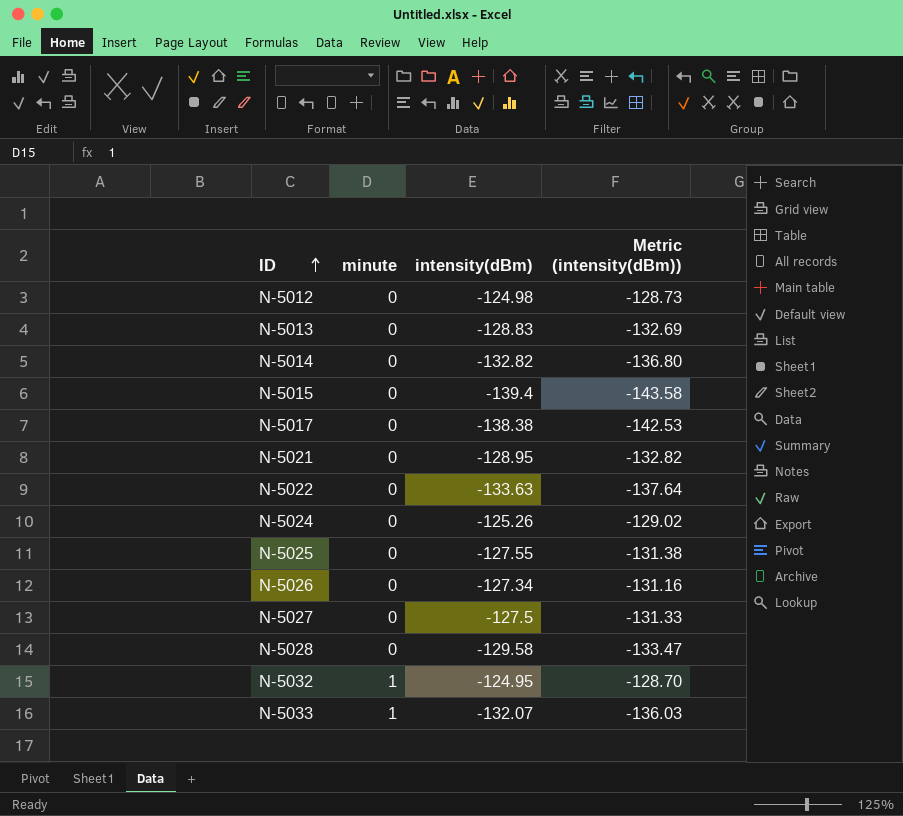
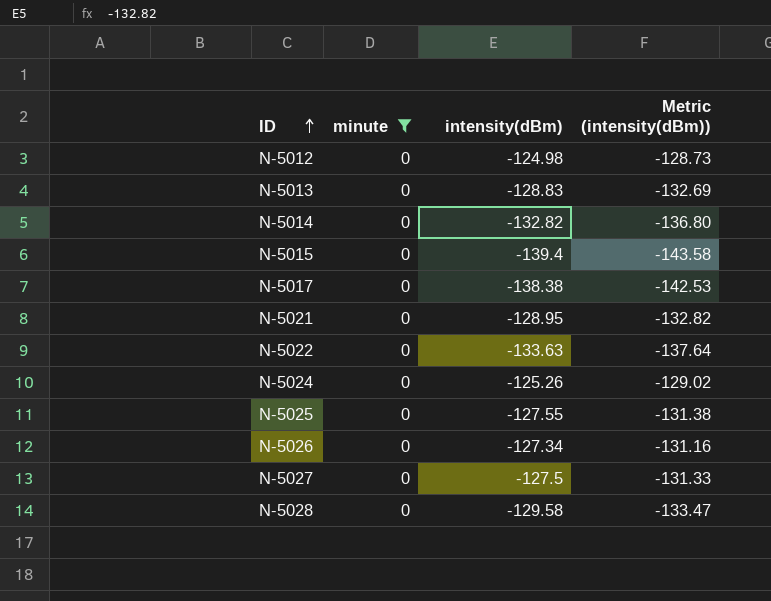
filter: none -> minute = 0

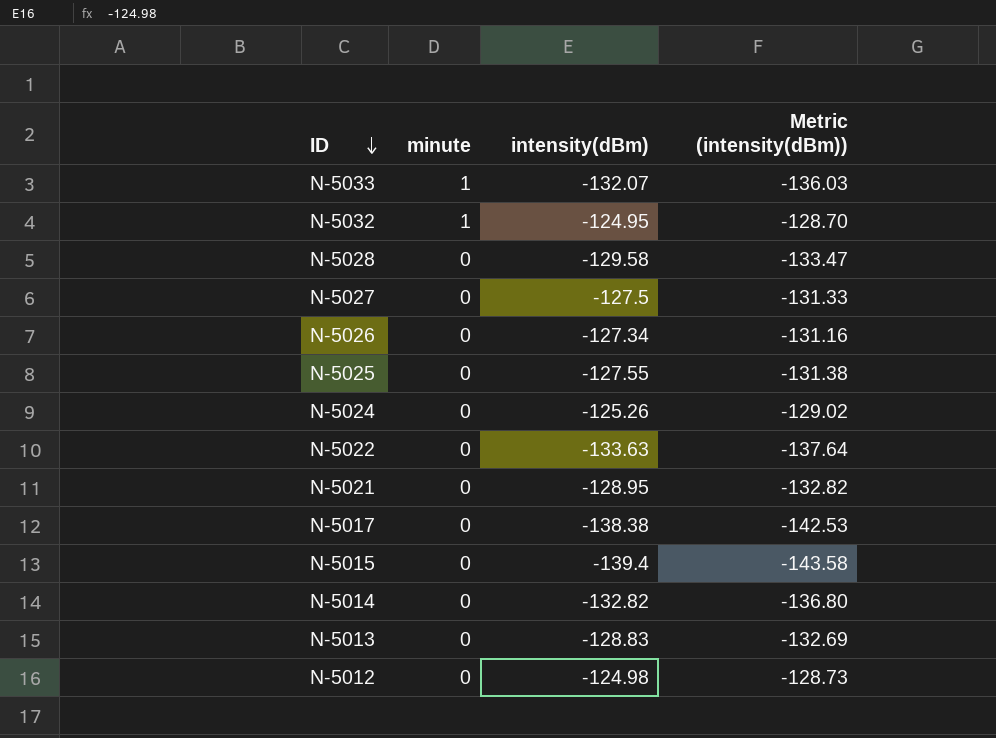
filter: minute = 0 -> none
row order: ID ascending -> ID descending

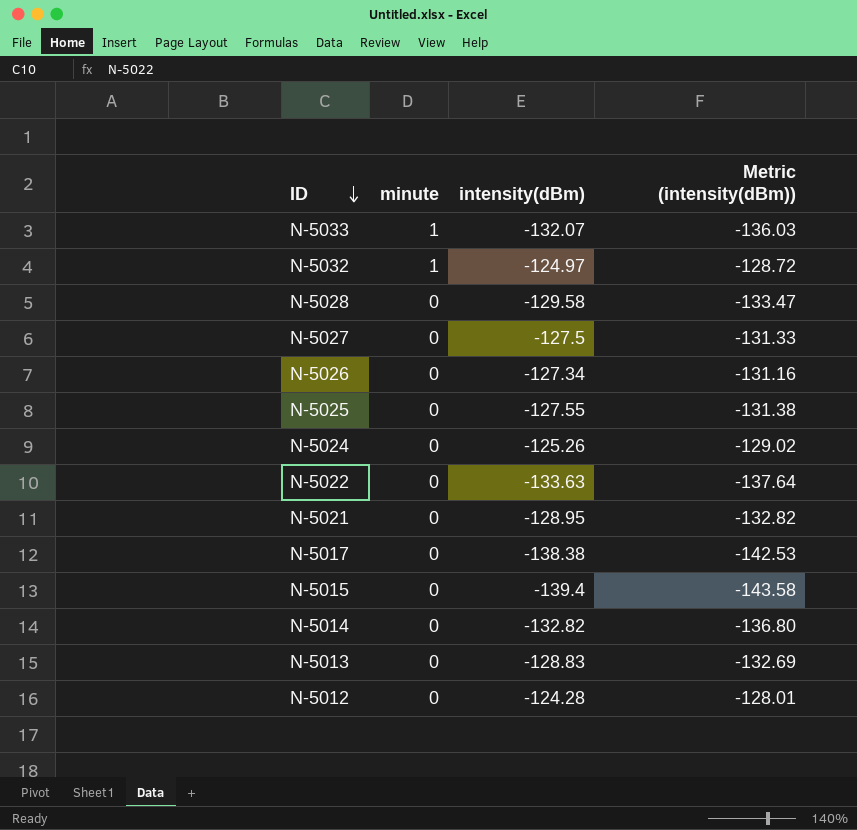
N-5032 | intensity(dBm): -124.95 -> -124.97
N-5032 | Metric (intensity(dBm)): -128.70 -> -128.72
N-5012 | intensity(dBm): -124.98 -> -124.28
N-5012 | Metric (intensity(dBm)): -128.73 -> -128.01

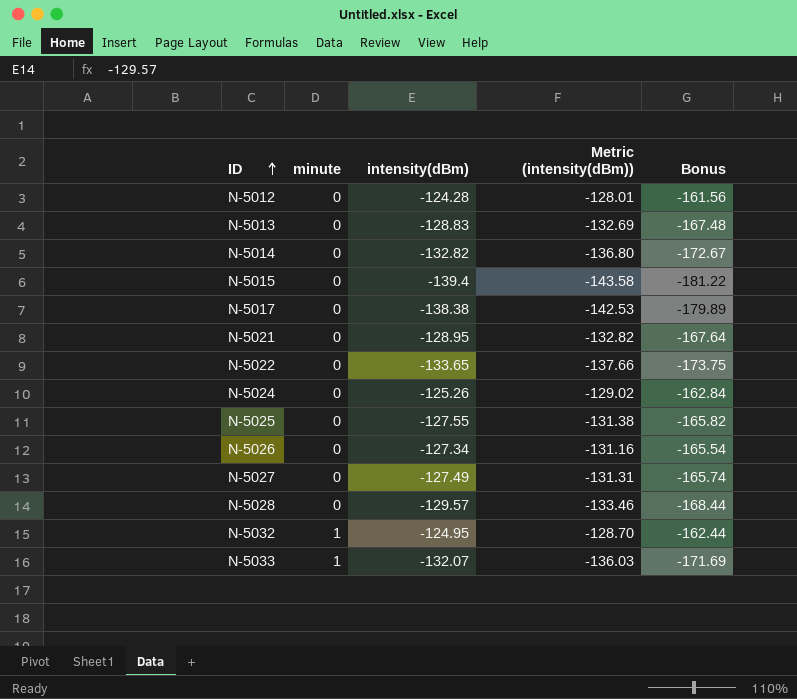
row order: ID descending -> ID ascending
column Bonus | formula: none -> [intensity(dBm)] * 1.3
N-5022 | intensity(dBm): -133.63 -> -133.65
N-5022 | Metric (intensity(dBm)): -137.64 -> -137.66
N-5027 | intensity(dBm): -127.5 -> -127.49
N-5027 | Metric (intensity(dBm)): -131.33 -> -131.31
N-5028 | intensity(dBm): -129.58 -> -129.57
N-5028 | Metric (intensity(dBm)): -133.47 -> -133.46
N-5032 | intensity(dBm): -124.97 -> -124.95
N-5032 | Metric (intensity(dBm)): -128.72 -> -128.70

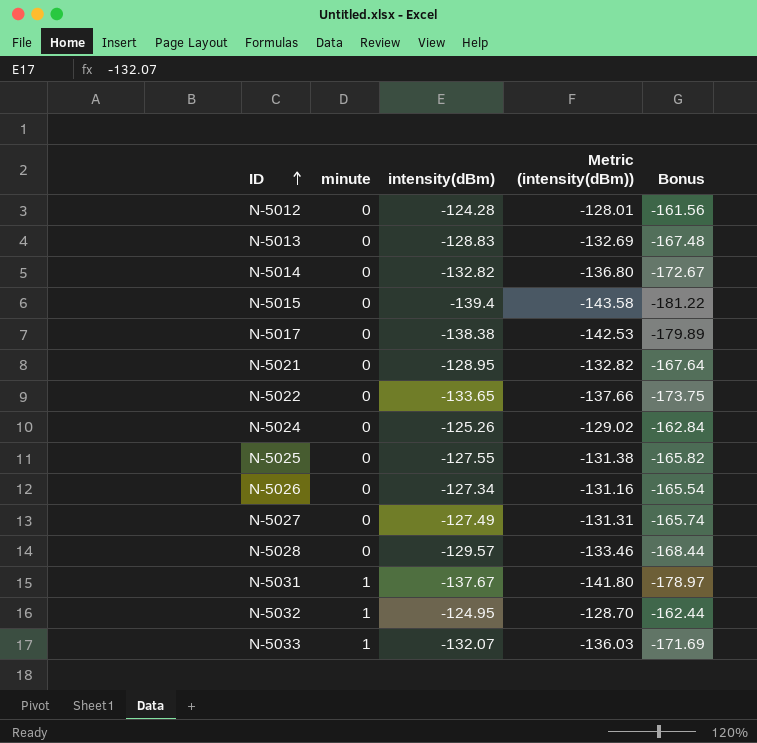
row N-5031: none -> 1 | -137.67 | -141.80 | -178.97

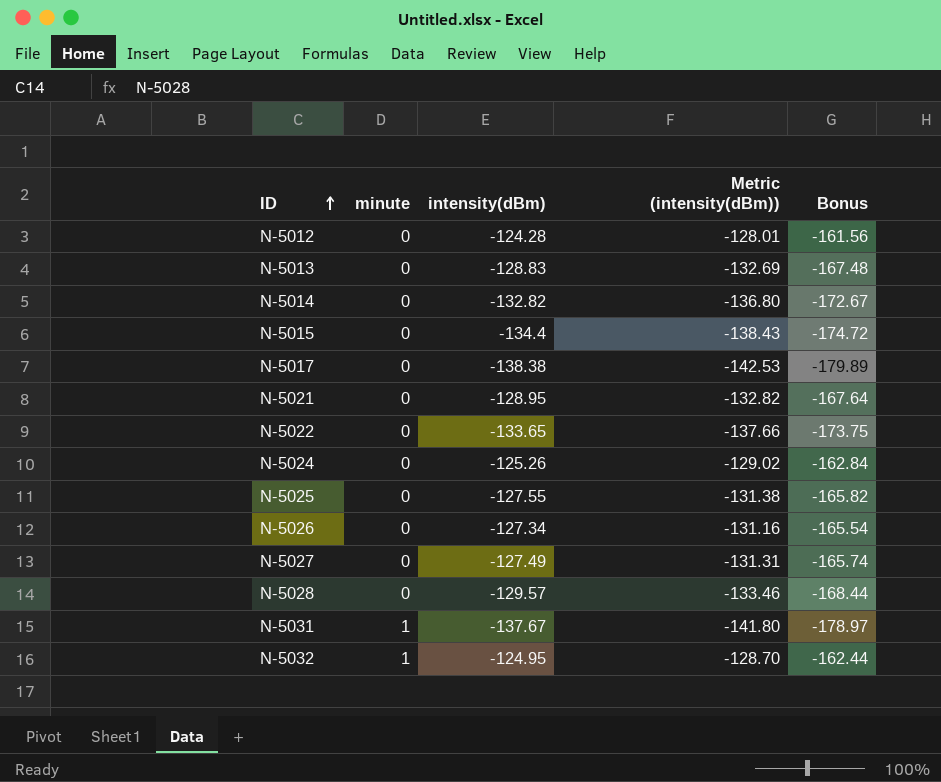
row N-5033: 1 | -132.07 | -136.03 | -171.69 -> none
N-5015 | intensity(dBm): -139.4 -> -134.4
N-5015 | Metric (intensity(dBm)): -143.58 -> -138.43
N-5015 | Bonus: -181.22 -> -174.72

